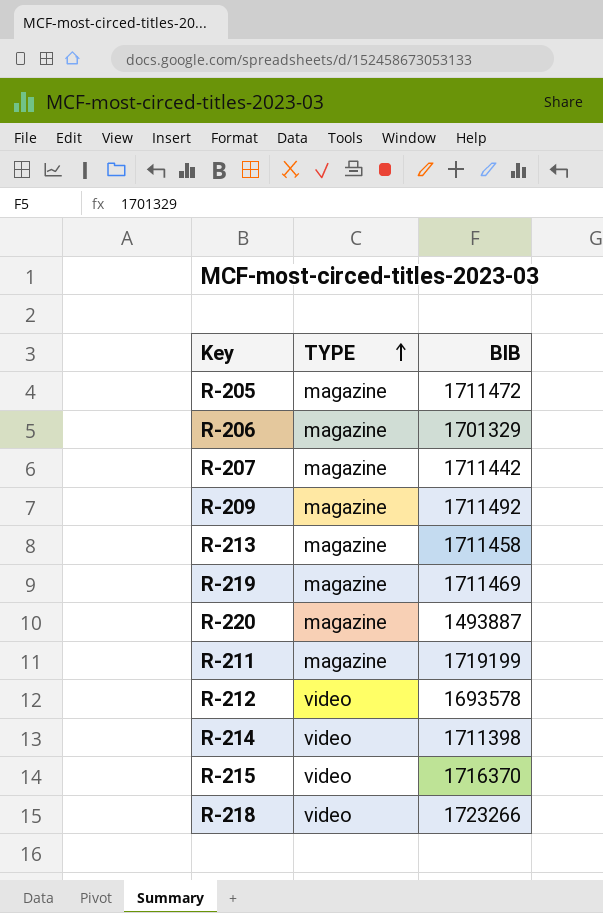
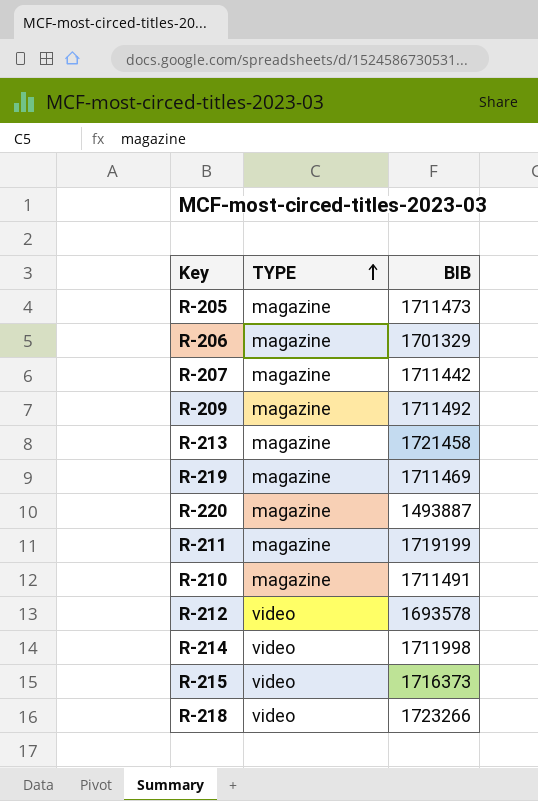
R-205 | BIB: 1711472 -> 1711473
R-213 | BIB: 1711458 -> 1721458
row R-210: none -> magazine | 1711491
R-214 | BIB: 1711398 -> 1711998
R-215 | BIB: 1716370 -> 1716373

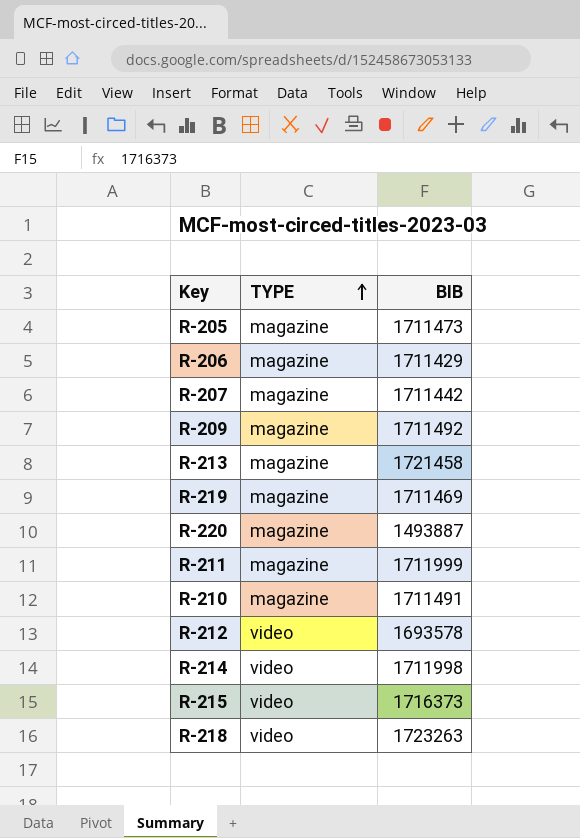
R-206 | BIB: 1701329 -> 1711429
R-211 | BIB: 1719199 -> 1711999
R-218 | BIB: 1723266 -> 1723263

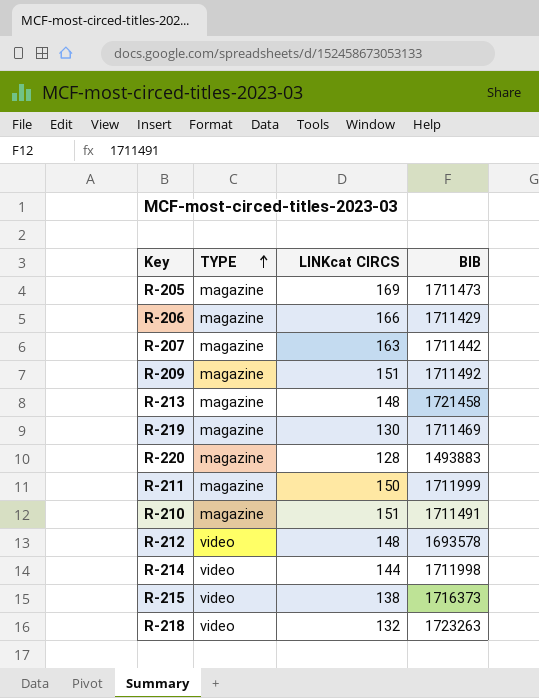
column LINKcat CIRCS | position: none -> 3
R-220 | BIB: 1493887 -> 1493883

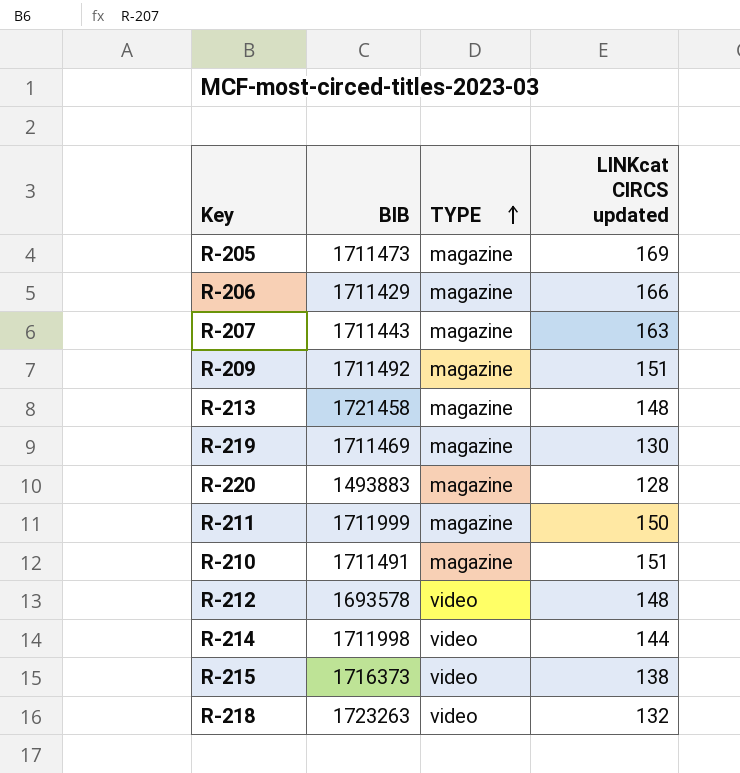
column BIB | position: 4 -> 2
column name: LINKcat CIRCS -> LINKcat CIRCS updated
R-207 | BIB: 1711442 -> 1711443

